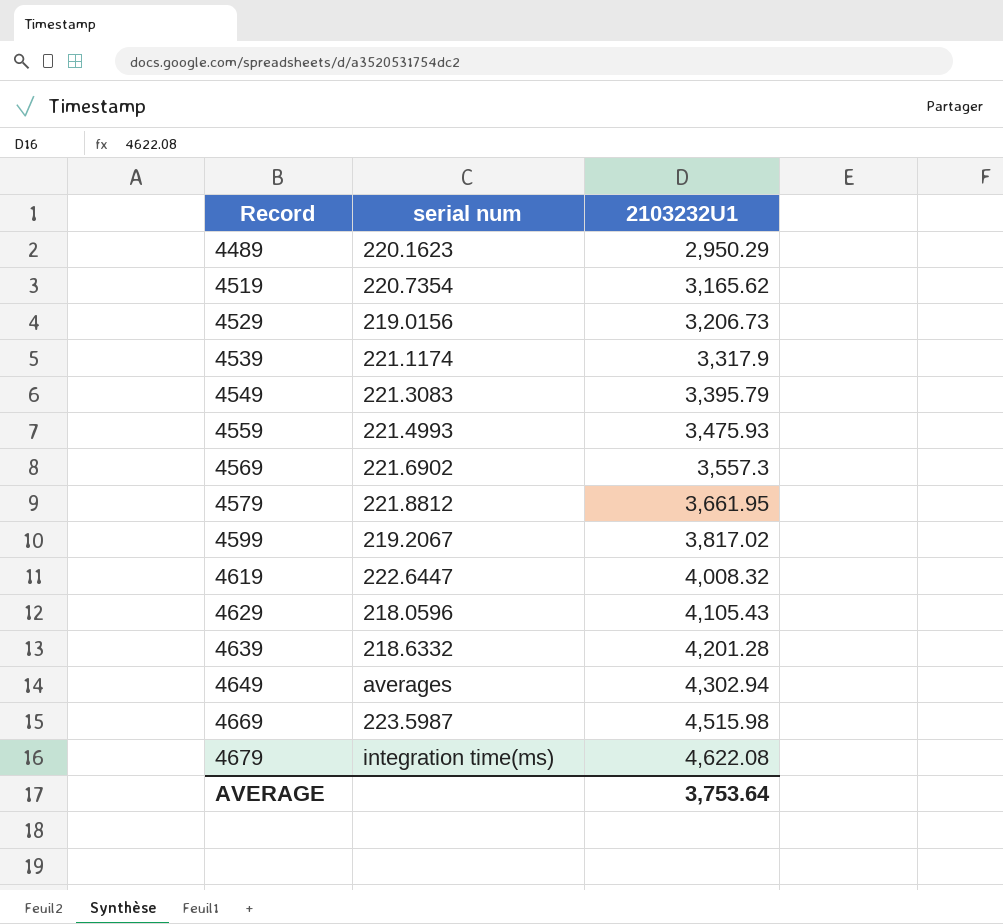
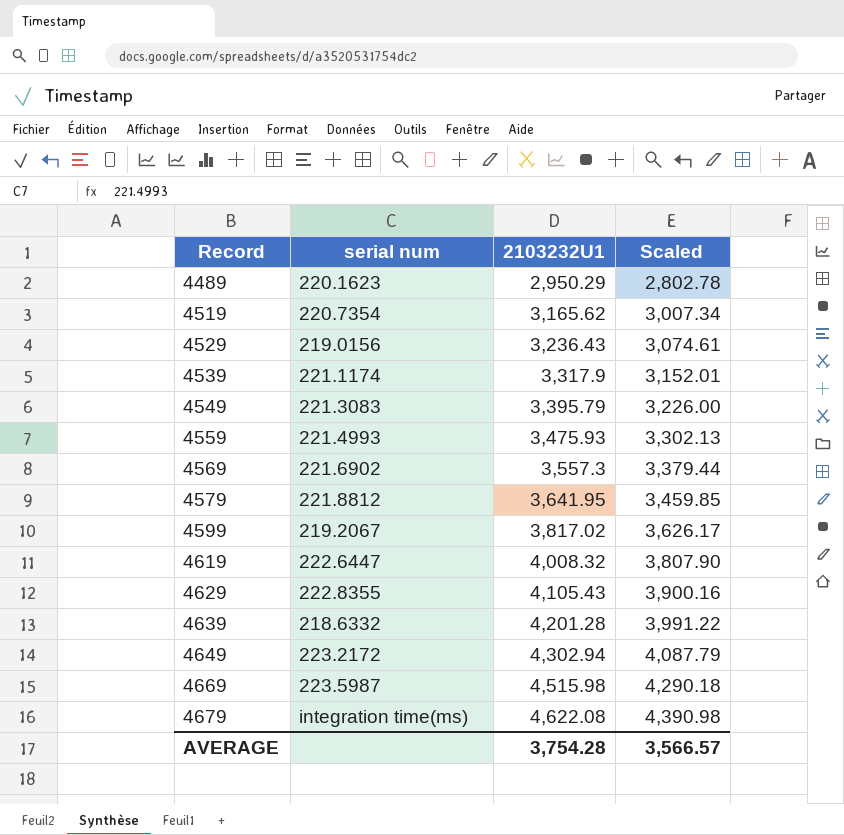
column Scaled | formula: none -> [2103232U1] * 0.95
4529 | 2103232U1: 3,206.73 -> 3,236.43
4579 | 2103232U1: 3,661.95 -> 3,641.95
4629 | serial num: 218.0596 -> 222.8355
4649 | serial num: averages -> 223.2172
AVERAGE | 2103232U1: 3,753.64 -> 3,754.28

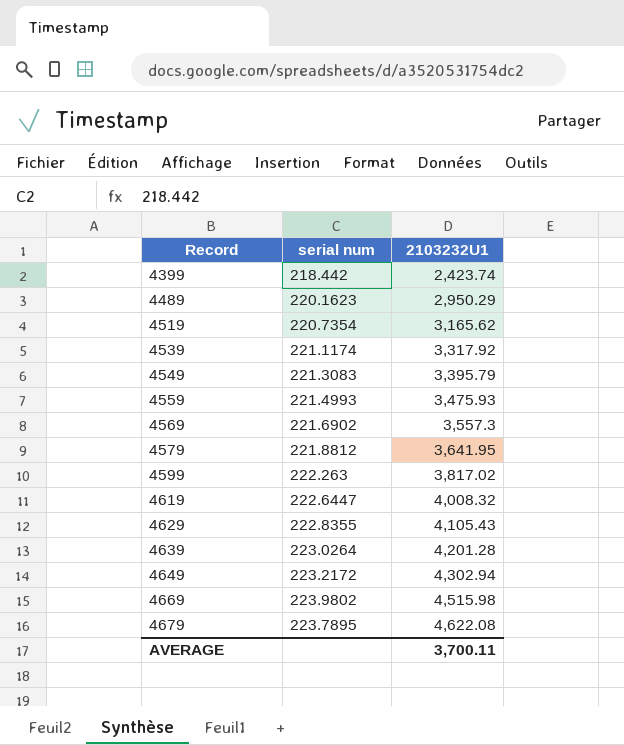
column Scaled | formula: [2103232U1] * 0.95 -> none
row 4529: 219.0156 | 3,236.43 | 3,074.61 -> none
row 4399: none -> 218.442 | 2,423.74
4539 | 2103232U1: 3,317.9 -> 3,317.92
4599 | serial num: 219.2067 -> 222.263
4639 | serial num: 218.6332 -> 223.0264
4669 | serial num: 223.5987 -> 223.9802
4679 | serial num: integration time(ms) -> 223.7895
AVERAGE | 2103232U1: 3,754.28 -> 3,700.11

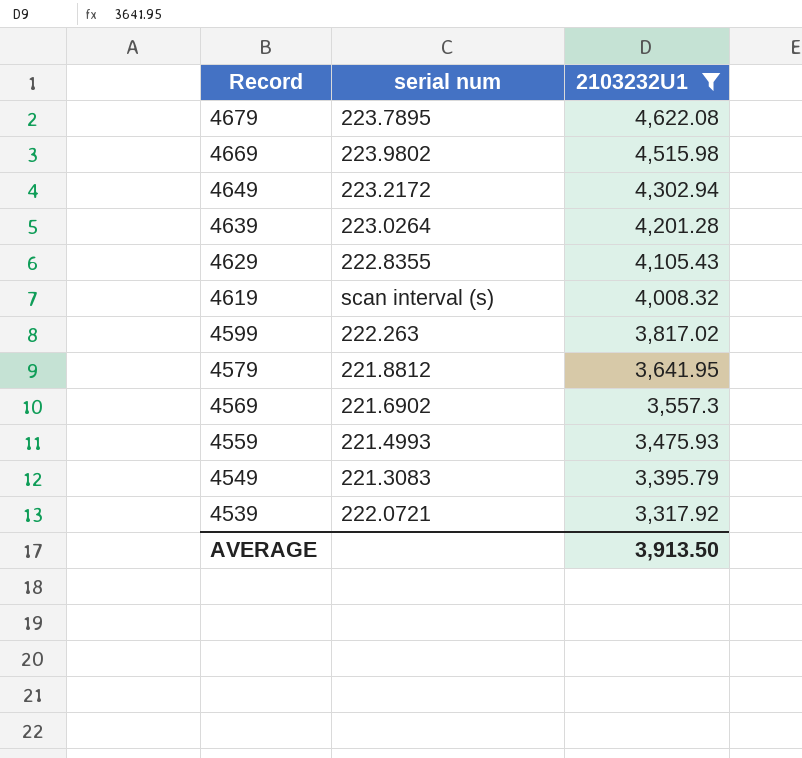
filter: none -> 2103232U1 >= 3,317.92
row order: Record ascending -> Record descending
4619 | serial num: 222.6447 -> scan interval (s)
4539 | serial num: 221.1174 -> 222.0721
AVERAGE | 2103232U1: 3,700.11 -> 3,913.50

